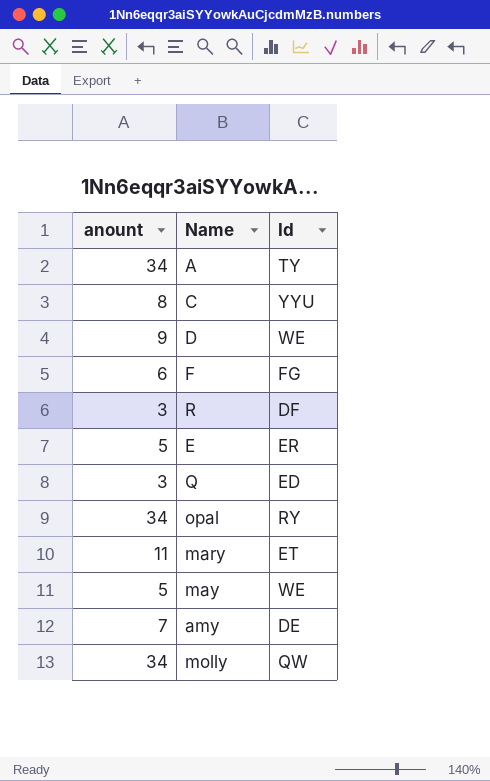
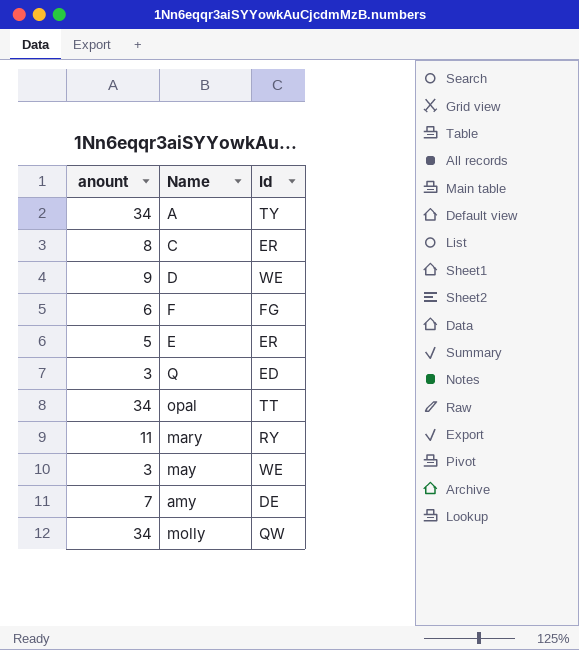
row R: 3 | DF -> none
C | Id: YYU -> ER
opal | Id: RY -> TT
mary | Id: ET -> RY
may | anount: 5 -> 3

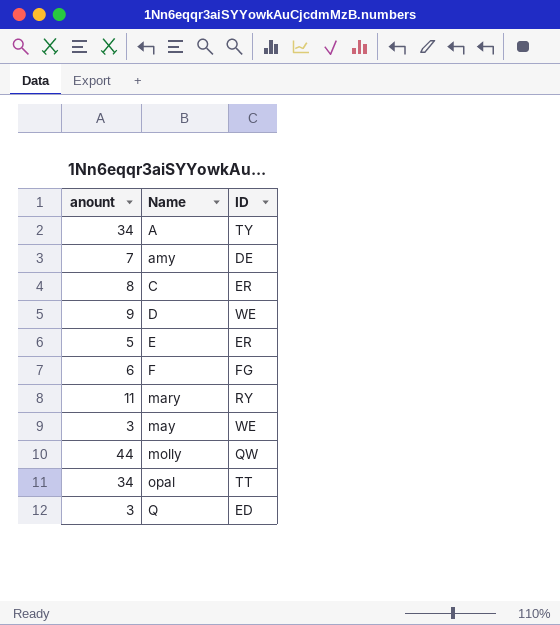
row order: none -> Name ascending
column name: Id -> ID
molly | anount: 34 -> 44

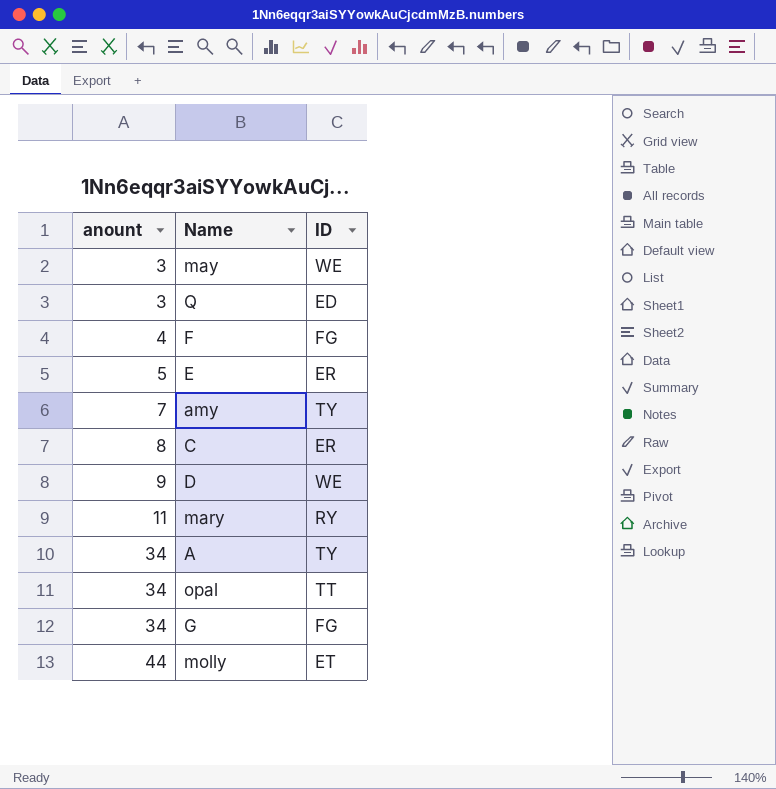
row order: Name ascending -> anount ascending
F | anount: 6 -> 4
amy | ID: DE -> TY
row G: none -> 34 | FG
molly | ID: QW -> ET

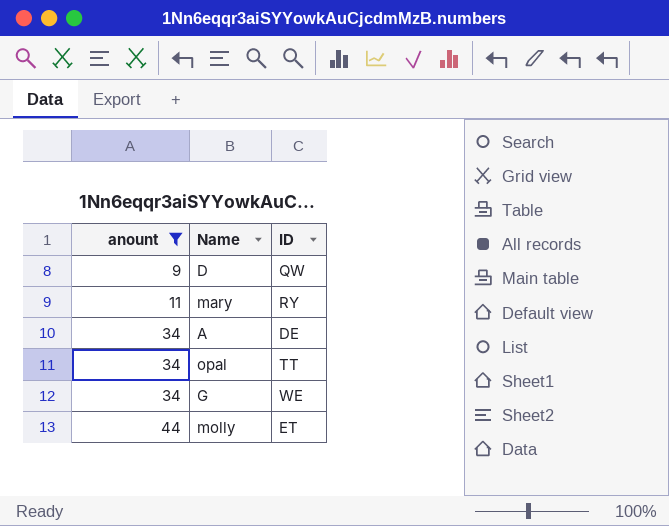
filter: none -> anount >= 9
D | ID: WE -> QW
A | ID: TY -> DE
G | ID: FG -> WE

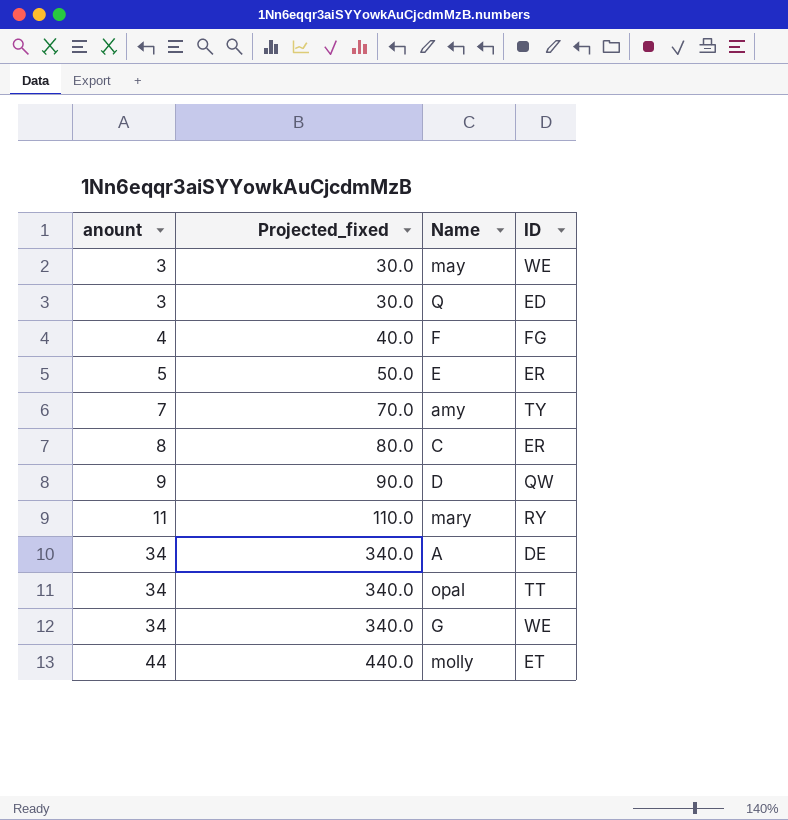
filter: anount >= 9 -> none
column Projected_fixed | formula: none -> [anount] * 10

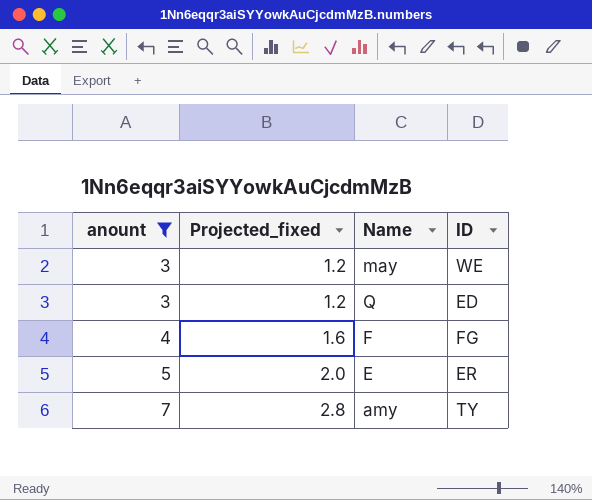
filter: none -> anount <= 7
column Projected_fixed | formula: [anount] * 10 -> [anount] * 0.4

